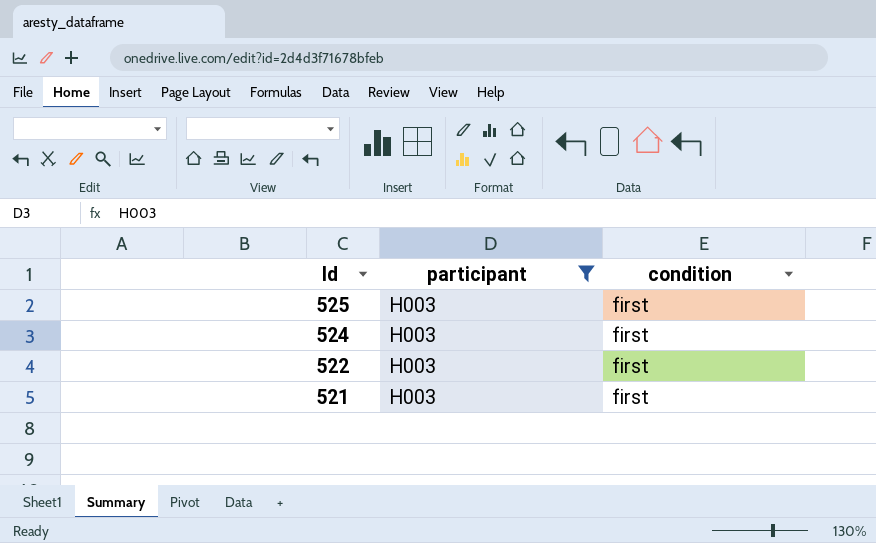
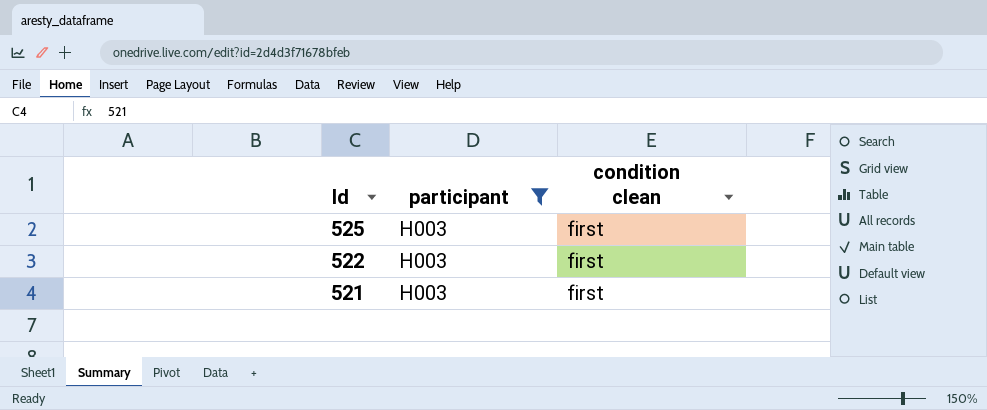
column name: condition -> condition clean
row 524: H003 | first -> none

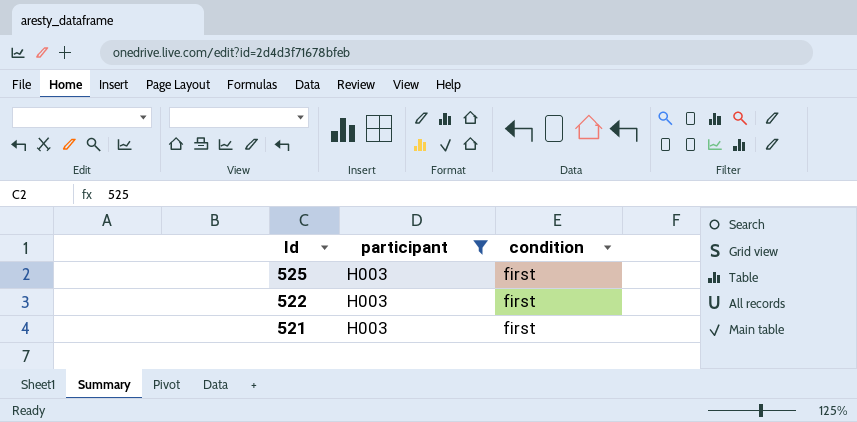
column name: condition clean -> condition

